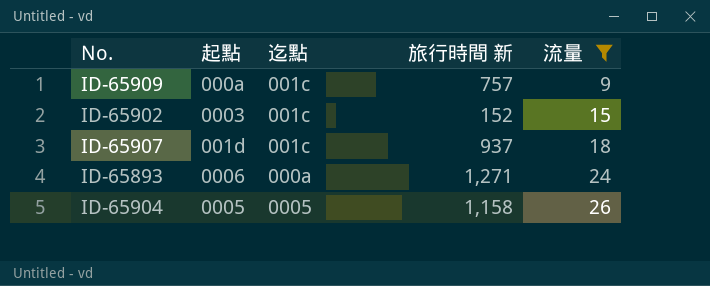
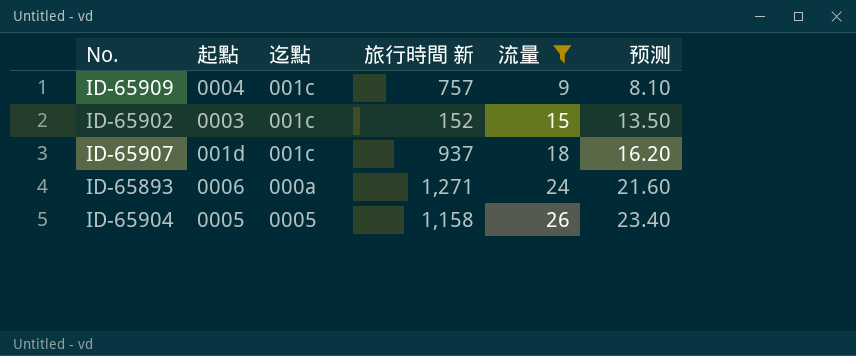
column 预测 | formula: none -> [流量] * 0.9
ID-65909 | 起點: 000a -> 0004

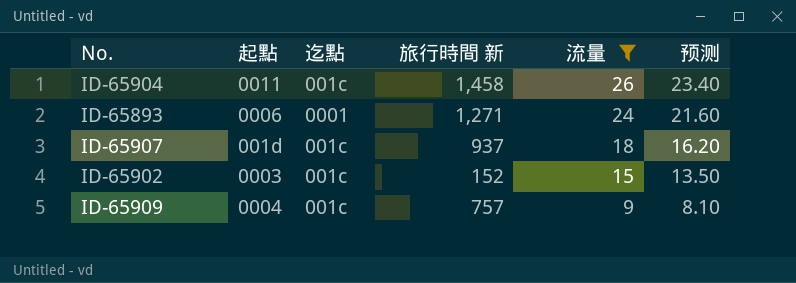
row order: 流量 ascending -> 流量 descending
ID-65904 | 起點: 0005 -> 0011
ID-65904 | 迄點: 0005 -> 001c
ID-65904 | 旅行時間 新: 1,158 -> 1,458
ID-65893 | 迄點: 000a -> 0001

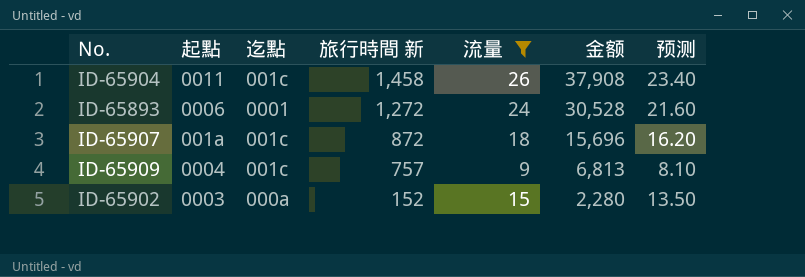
row order: 流量 descending -> 旅行時間 新 descending
column 金额 | formula: none -> [旅行時間 新] * [流量]
ID-65893 | 旅行時間 新: 1,271 -> 1,272
ID-65907 | 起點: 001d -> 001a
ID-65907 | 旅行時間 新: 937 -> 872
ID-65902 | 迄點: 001c -> 000a

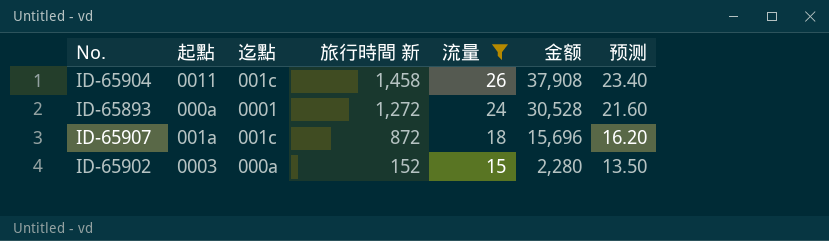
row ID-65909: 0004 | 001c | 757 | 9 | 6,813 | 8.10 -> none
ID-65893 | 起點: 0006 -> 000a

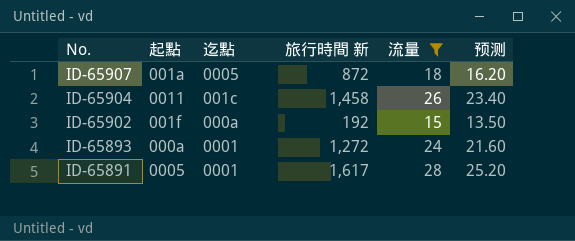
row order: 旅行時間 新 descending -> No. descending
column 金额 | formula: [旅行時間 新] * [流量] -> none
ID-65907 | 迄點: 001c -> 0005
ID-65902 | 起點: 0003 -> 001f
ID-65902 | 旅行時間 新: 152 -> 192
row ID-65891: none -> 0005 | 0001 | 1,617 | 28 | 25.20

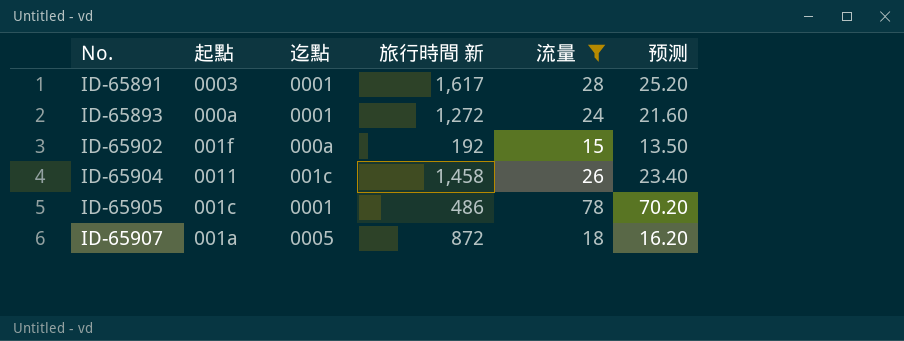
row order: No. descending -> No. ascending
ID-65891 | 起點: 0005 -> 0003
row ID-65905: none -> 001c | 0001 | 486 | 78 | 70.20

